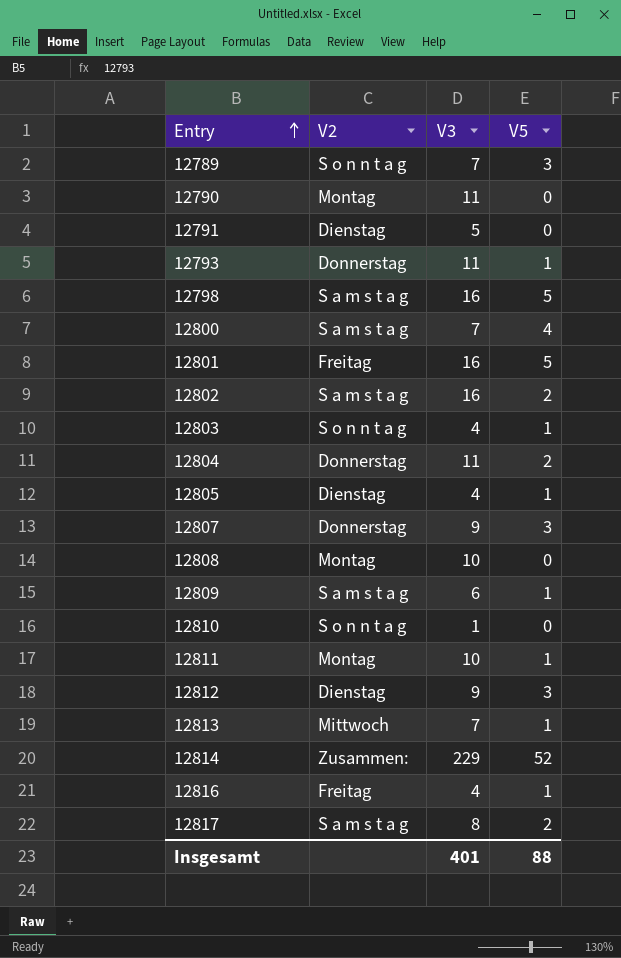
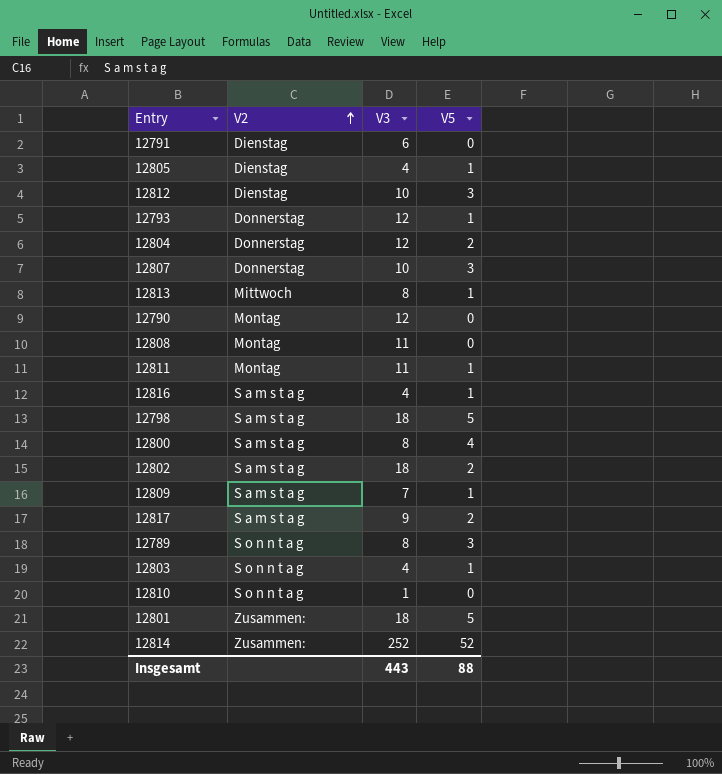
row order: Entry ascending -> V2 ascending
12791 | V3: 5 -> 6
12812 | V3: 9 -> 10
12793 | V3: 11 -> 12
12804 | V3: 11 -> 12
12807 | V3: 9 -> 10
12813 | V3: 7 -> 8
12790 | V3: 11 -> 12
12808 | V3: 10 -> 11
12811 | V3: 10 -> 11
12816 | V2: Freitag -> S a m s t a g
12798 | V3: 16 -> 18
12800 | V3: 7 -> 8
12802 | V3: 16 -> 18
12809 | V3: 6 -> 7
12817 | V3: 8 -> 9
12789 | V3: 7 -> 8
12801 | V2: Freitag -> Zusammen:
12801 | V3: 16 -> 18
12814 | V3: 229 -> 252
Insgesamt | V3: 401 -> 443

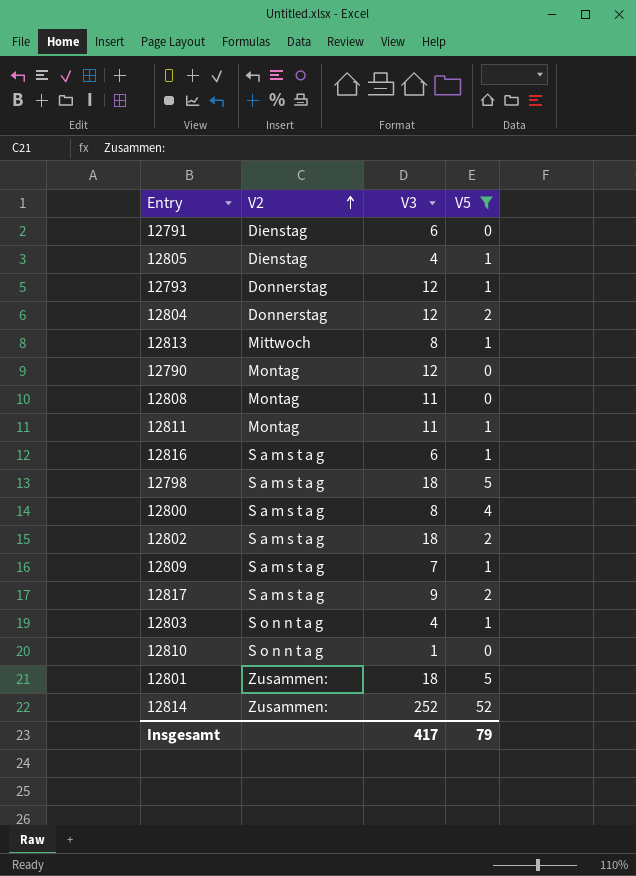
filter: none -> V5 != 3
12816 | V3: 4 -> 6
Insgesamt | V3: 443 -> 417
Insgesamt | V5: 88 -> 79

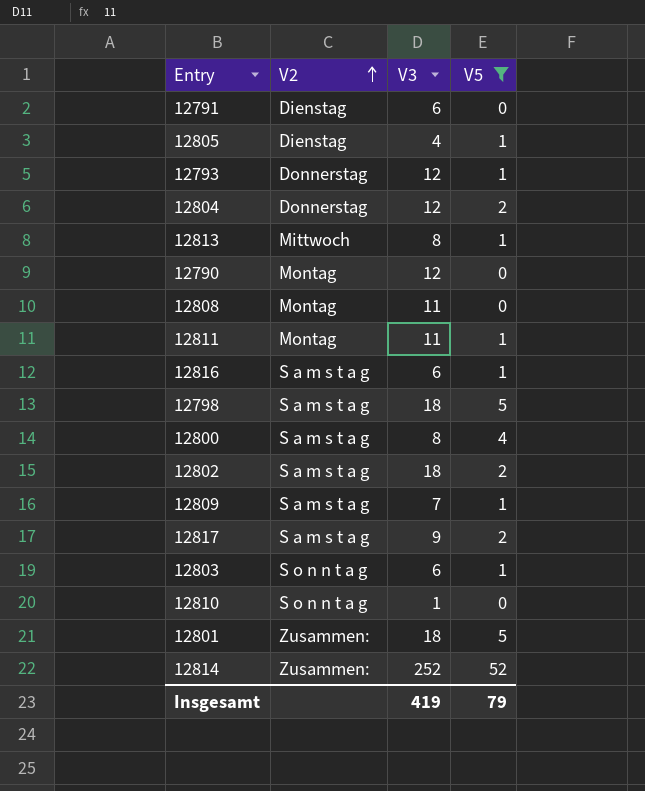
12803 | V3: 4 -> 6
Insgesamt | V3: 417 -> 419

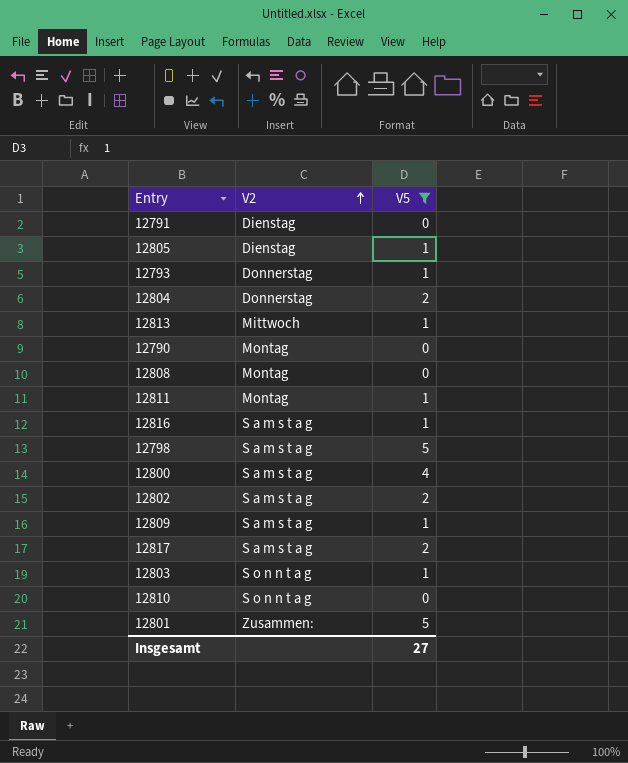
column V3 | position: 3 -> none
row 12814: Zusammen: | 252 | 52 -> none
Insgesamt | V5: 79 -> 27

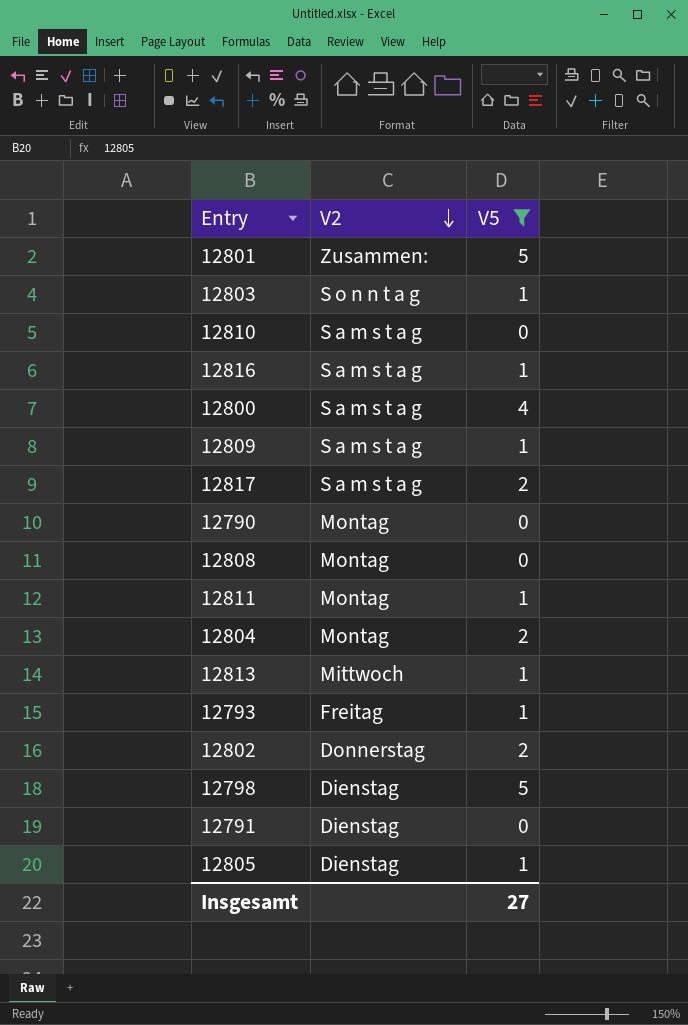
row order: V2 ascending -> V2 descending
12810 | V2: S o n n t a g -> S a m s t a g
12804 | V2: Donnerstag -> Montag
12793 | V2: Donnerstag -> Freitag
12802 | V2: S a m s t a g -> Donnerstag
12798 | V2: S a m s t a g -> Dienstag

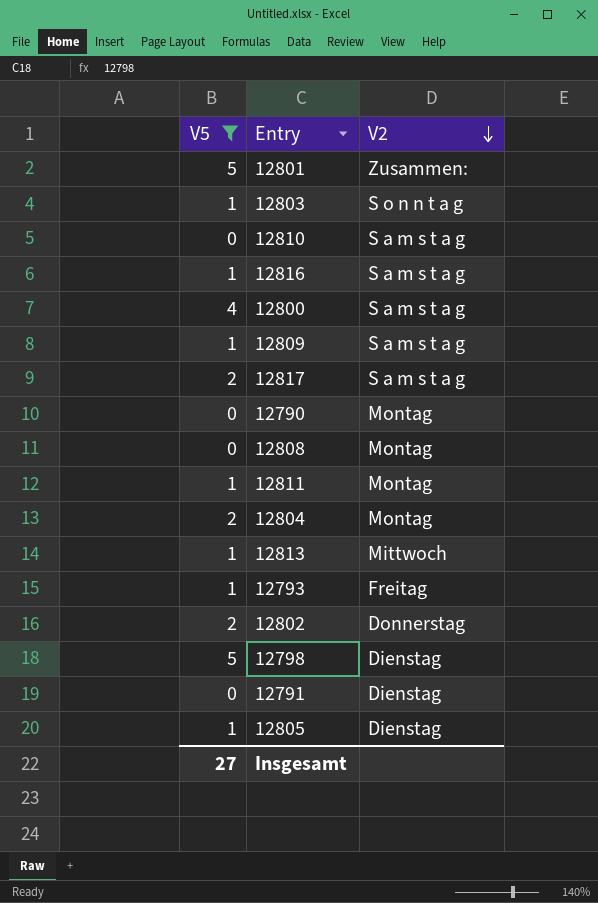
column V5 | position: 3 -> 1

